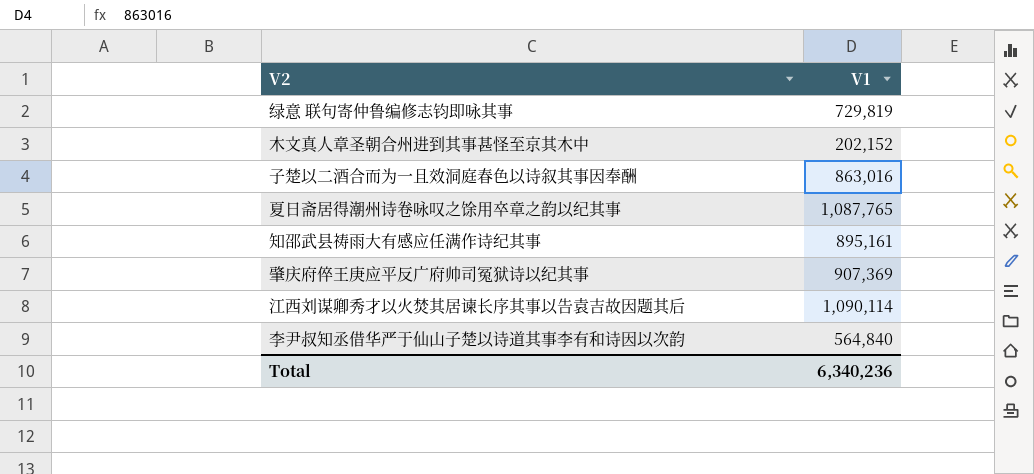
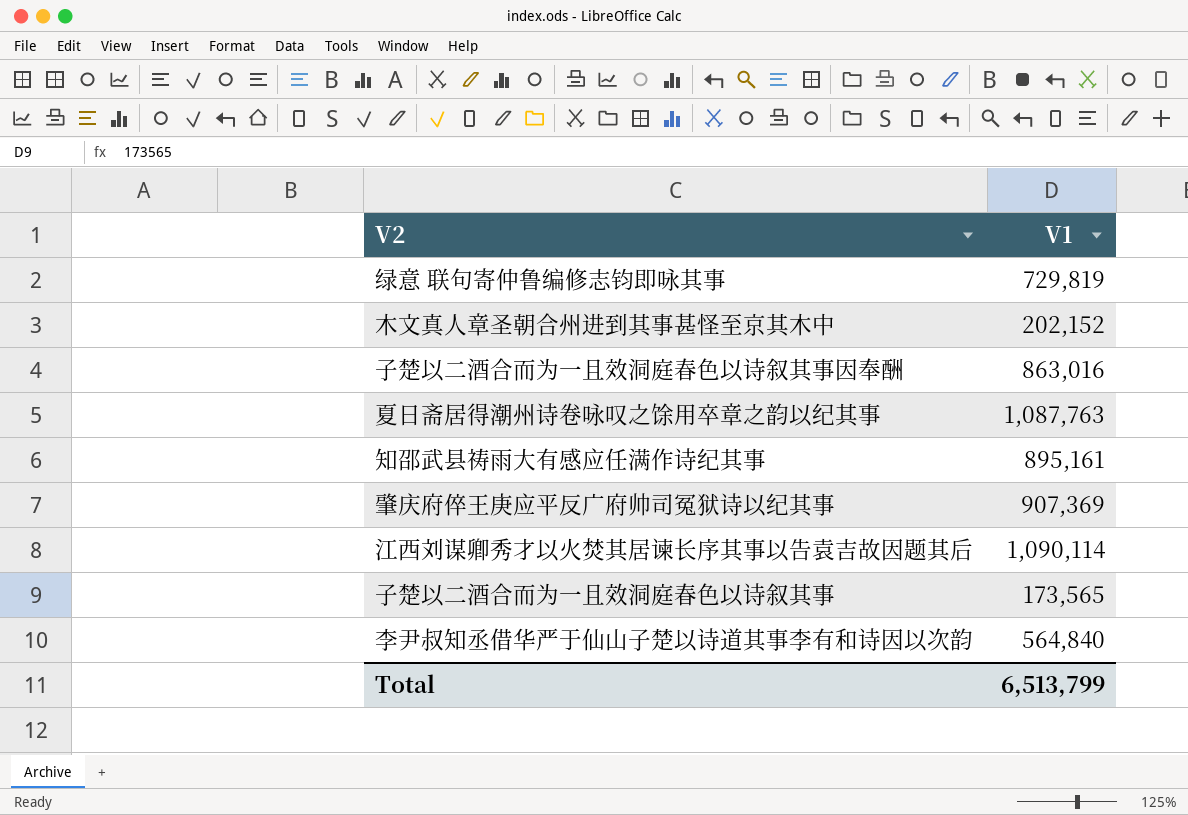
夏日斋居得潮州诗卷咏叹之馀用卒章之韵以纪其事 | V1: 1,087,765 -> 1,087,763
row 子楚以二酒合而为一且效洞庭春色以诗叙其事: none -> 173,565
Total | V1: 6,340,236 -> 6,513,799

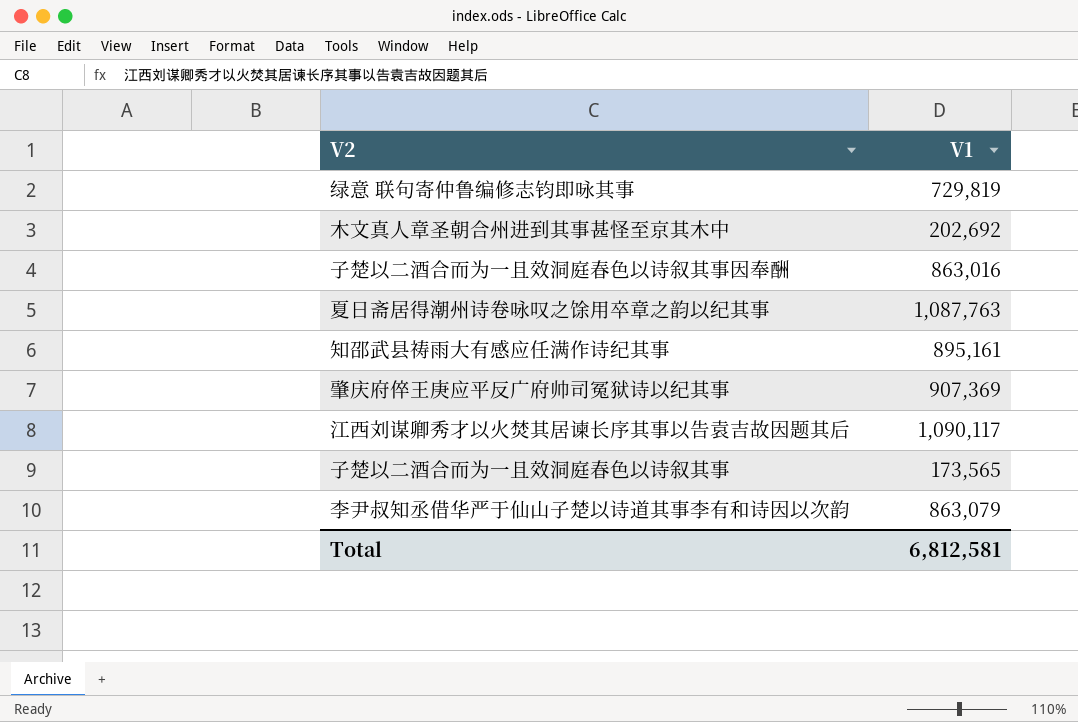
木文真人章圣朝合州进到其事甚怪至京其木中 | V1: 202,152 -> 202,692
江西刘谋卿秀才以火焚其居谏长序其事以告袁吉故因题其后 | V1: 1,090,114 -> 1,090,117
李尹叔知丞借华严于仙山子楚以诗道其事李有和诗因以次韵 | V1: 564,840 -> 863,079
Total | V1: 6,513,799 -> 6,812,581

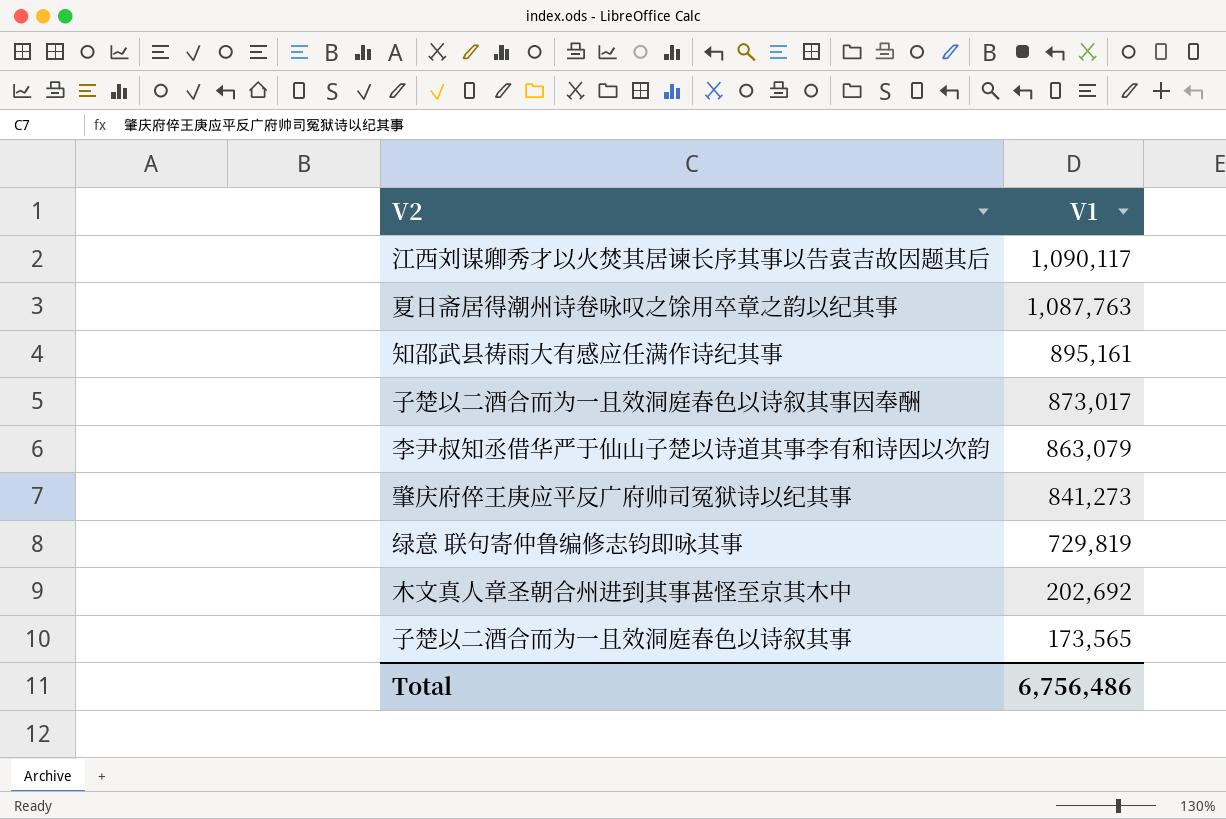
row order: none -> V1 descending
子楚以二酒合而为一且效洞庭春色以诗叙其事因奉酬 | V1: 863,016 -> 873,017
肇庆府倅王庚应平反广府帅司冤狱诗以纪其事 | V1: 907,369 -> 841,273
Total | V1: 6,812,581 -> 6,756,486

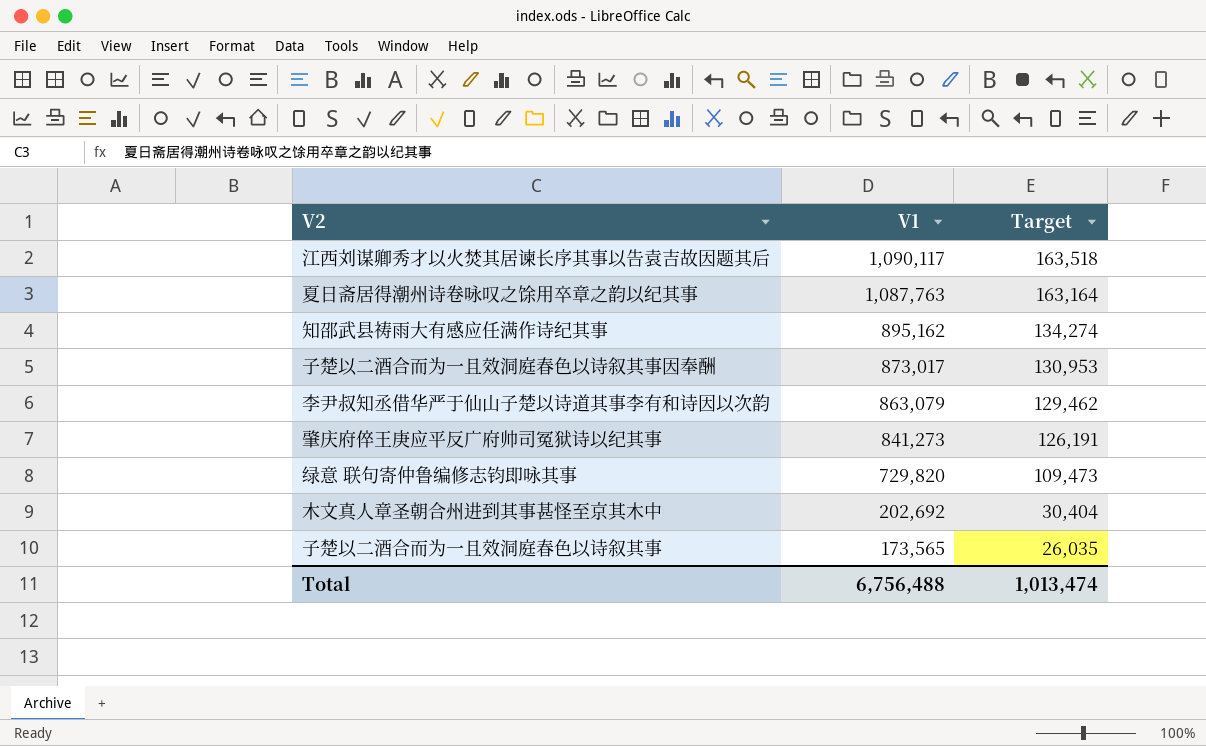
column Target | formula: none -> [V1] * 0.15
知邵武县祷雨大有感应任满作诗纪其事 | V1: 895,161 -> 895,162
绿意 联句寄仲鲁编修志钧即咏其事 | V1: 729,819 -> 729,820
Total | V1: 6,756,486 -> 6,756,488

